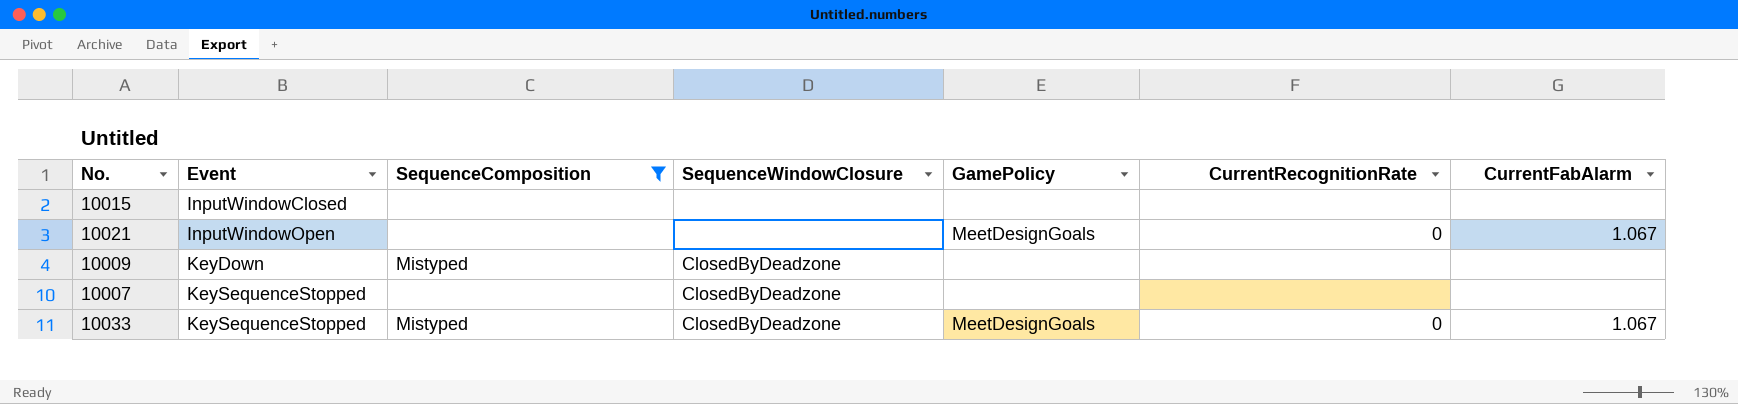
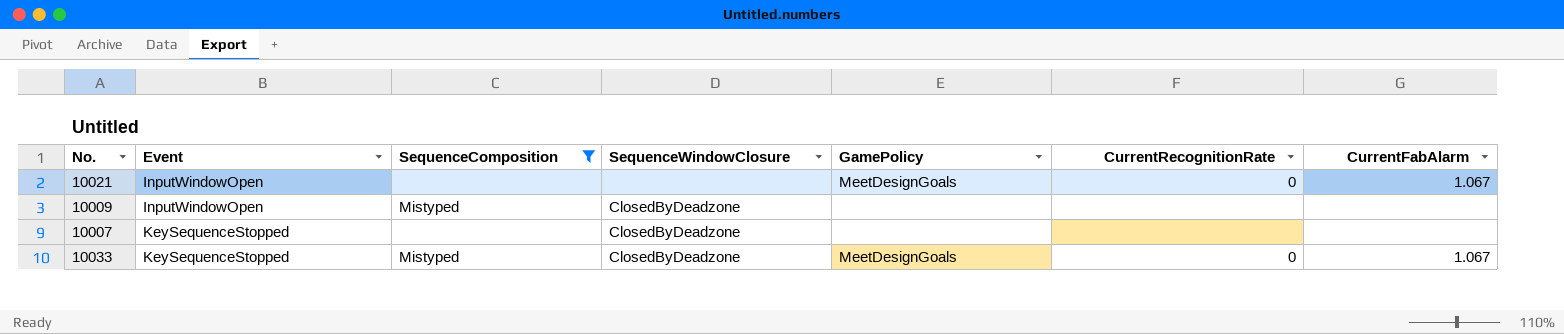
row 10015: InputWindowClosed | none | none | none | none | none -> none
10009 | Event: KeyDown -> InputWindowOpen

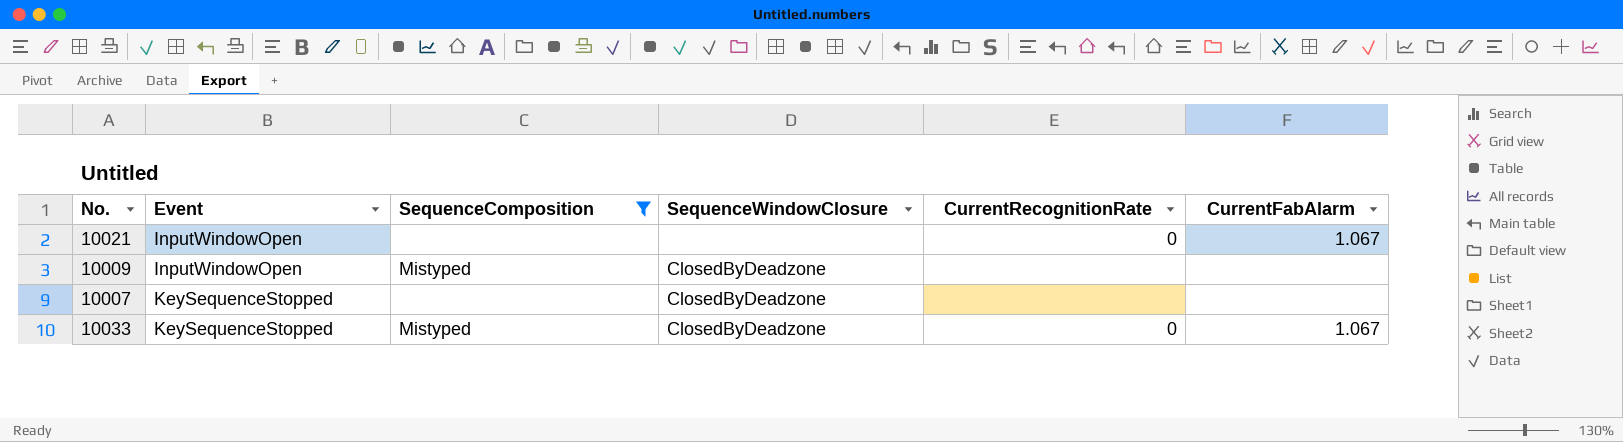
column GamePolicy | position: 5 -> none

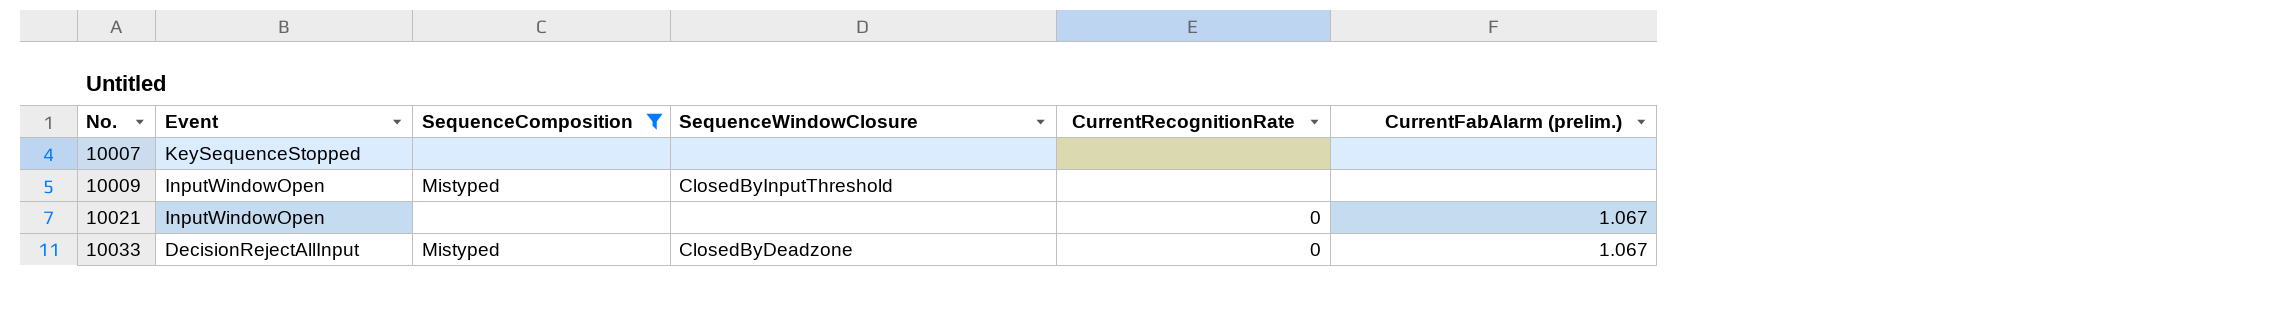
row order: Event ascending -> No. ascending
column name: CurrentFabAlarm -> CurrentFabAlarm (prelim.)
10007 | SequenceWindowClosure: ClosedByDeadzone -> none
10009 | SequenceWindowClosure: ClosedByDeadzone -> ClosedByInputThreshold
10033 | Event: KeySequenceStopped -> DecisionRejectAllInput

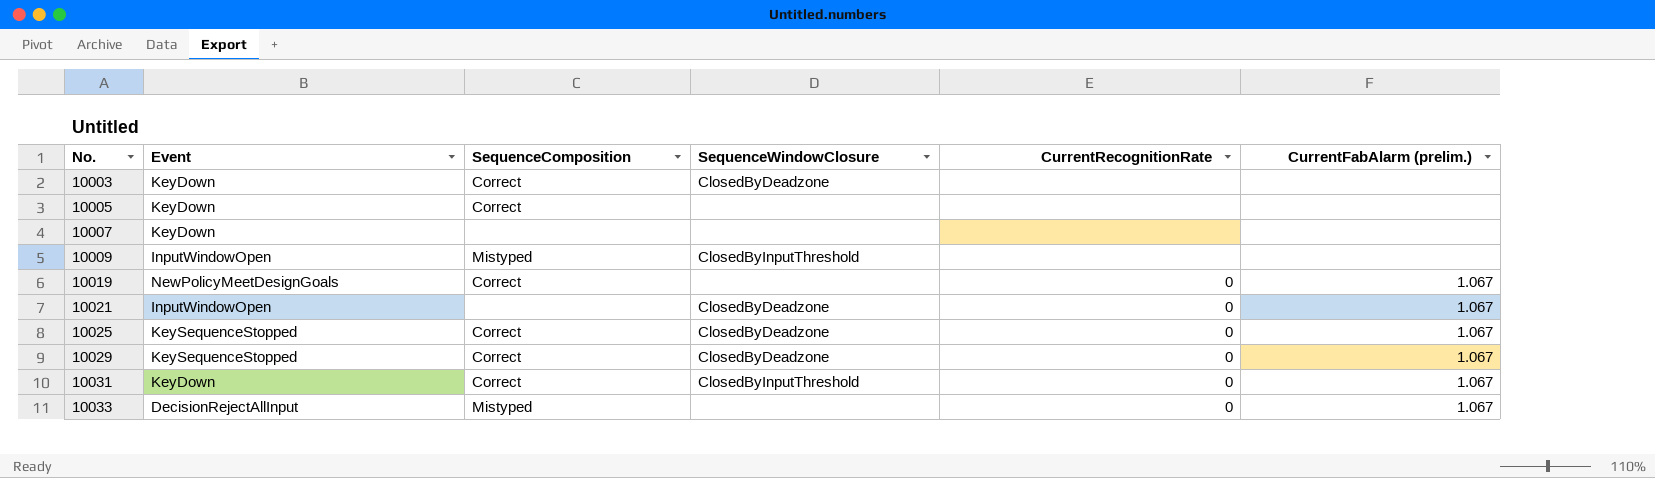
filter: SequenceComposition != Correct -> none
10007 | Event: KeySequenceStopped -> KeyDown
10021 | SequenceWindowClosure: none -> ClosedByDeadzone
10033 | SequenceWindowClosure: ClosedByDeadzone -> none

